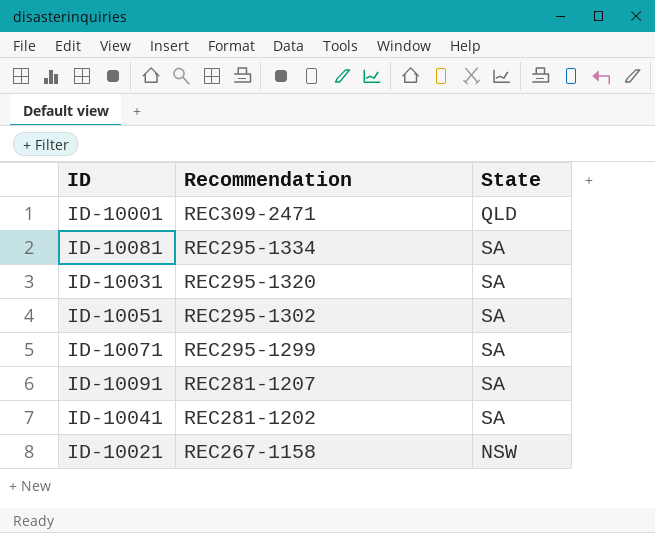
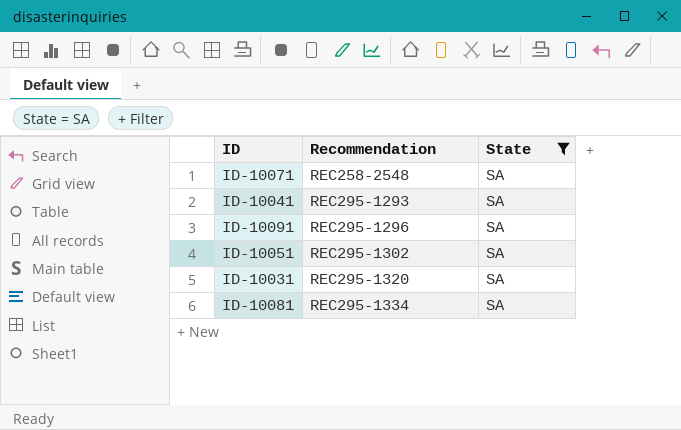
filter: none -> State = SA
row order: Recommendation descending -> Recommendation ascending
ID-10071 | Recommendation: REC295-1299 -> REC258-2548
ID-10041 | Recommendation: REC281-1202 -> REC295-1293
ID-10091 | Recommendation: REC281-1207 -> REC295-1296

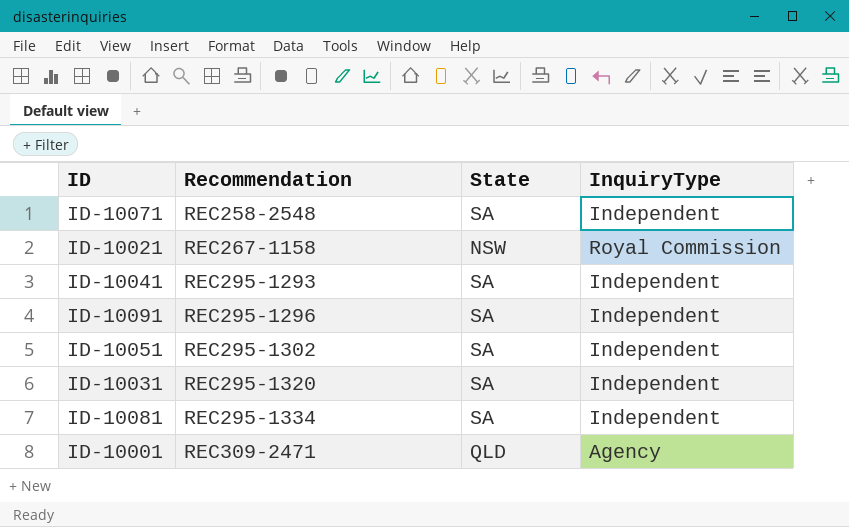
filter: State = SA -> none
column InquiryType | position: none -> 4

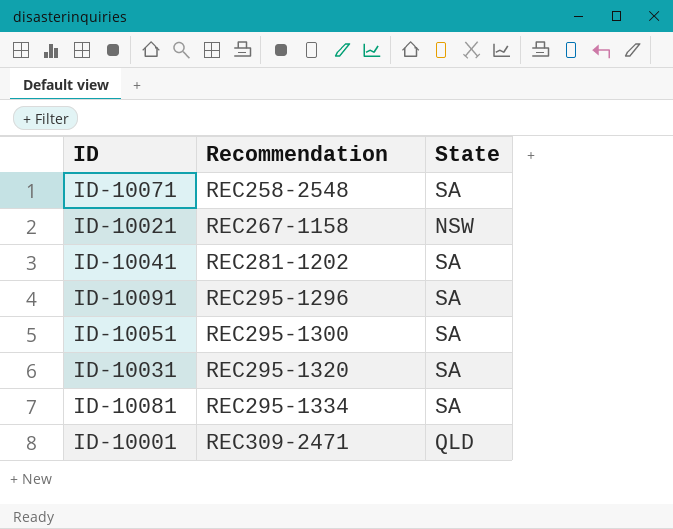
column InquiryType | position: 4 -> none
ID-10041 | Recommendation: REC295-1293 -> REC281-1202
ID-10051 | Recommendation: REC295-1302 -> REC295-1300

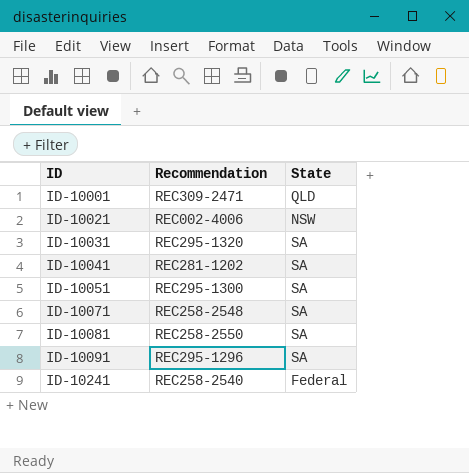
row order: Recommendation ascending -> ID ascending
ID-10021 | Recommendation: REC267-1158 -> REC002-4006
ID-10081 | Recommendation: REC295-1334 -> REC258-2550
row ID-10241: none -> REC258-2540 | Federal

